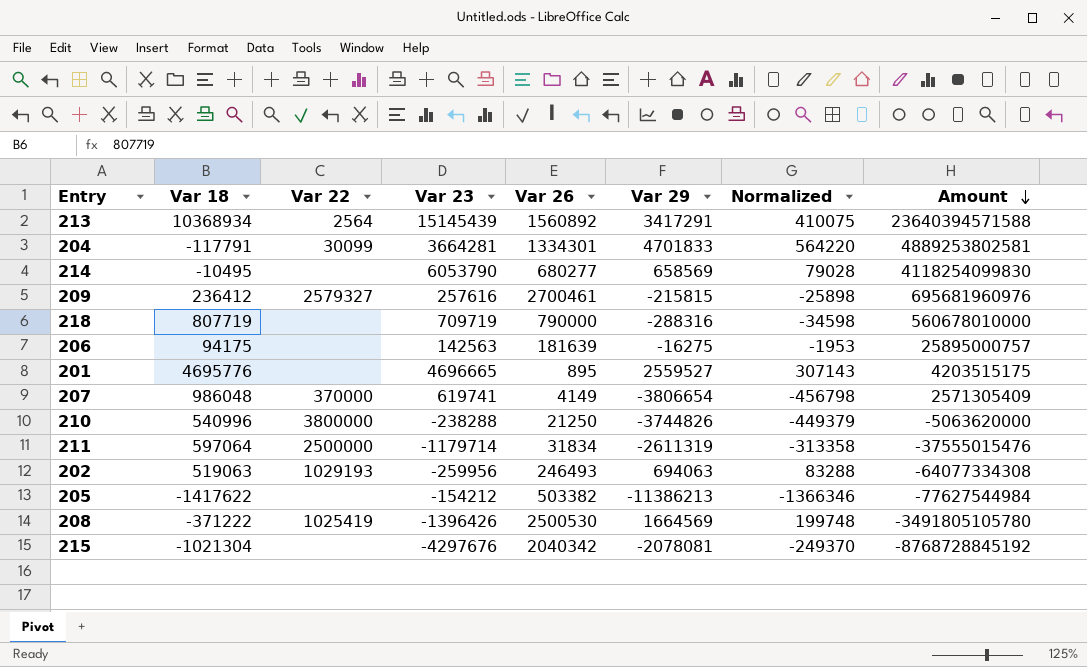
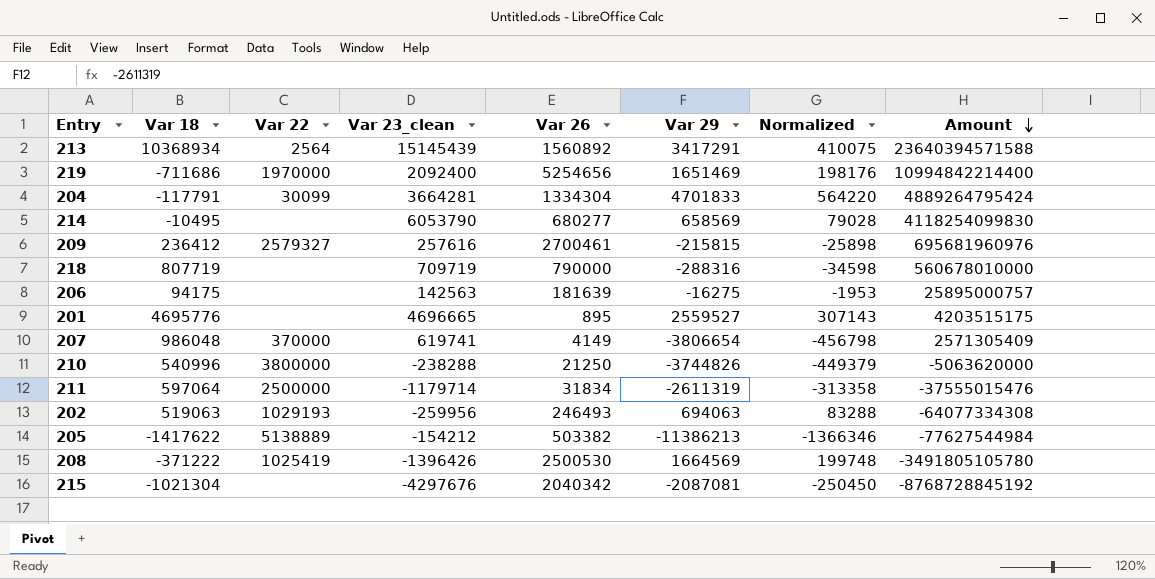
column name: Var 23 -> Var 23_clean
row 219: none -> -711686 | 1970000 | 2092400 | 5254656 | 1651469 | 198176 | 10994842214400
204 | Var 26: 1334301 -> 1334304
204 | Amount: 4889253802581 -> 4889264795424
205 | Var 22: none -> 5138889
215 | Var 29: -2078081 -> -2087081
215 | Normalized: -249370 -> -250450

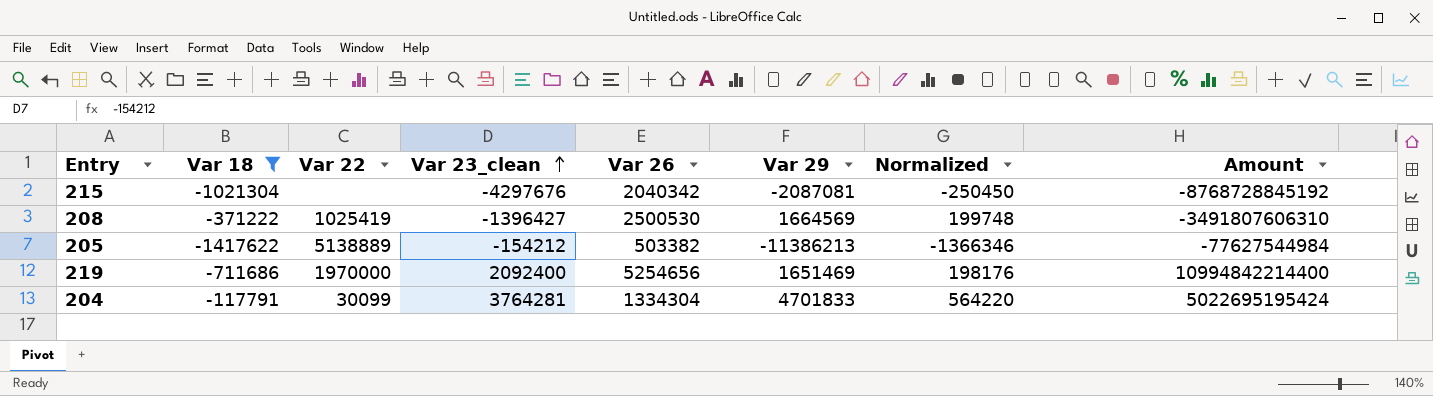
filter: none -> Var 18 <= -117791
row order: Amount descending -> Var 23_clean ascending
208 | Var 23_clean: -1396426 -> -1396427
208 | Amount: -3491805105780 -> -3491807606310
204 | Var 23_clean: 3664281 -> 3764281
204 | Amount: 4889264795424 -> 5022695195424

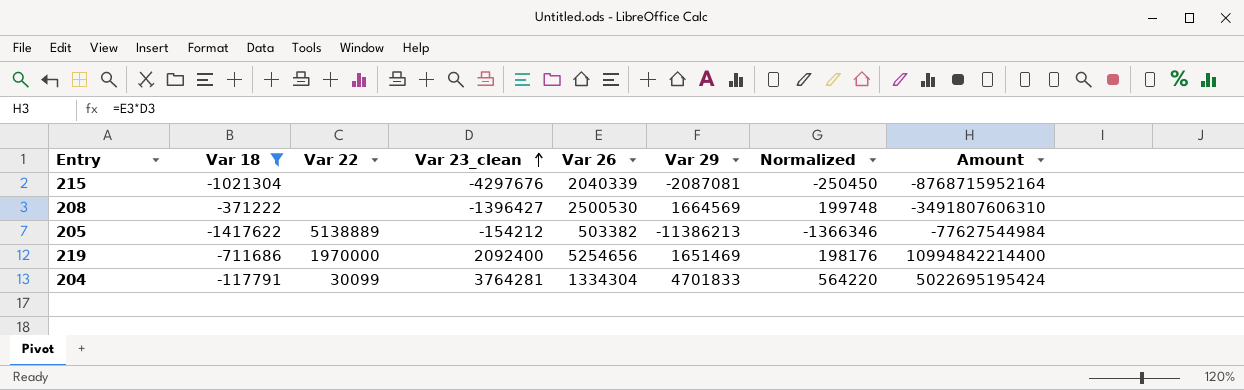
215 | Var 26: 2040342 -> 2040339
215 | Amount: -8768728845192 -> -8768715952164
208 | Var 22: 1025419 -> none

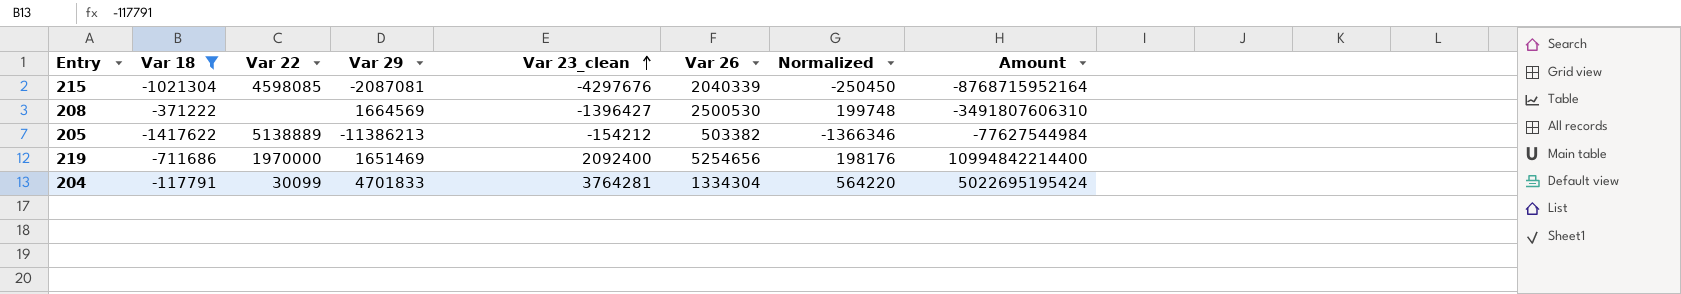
column Var 29 | position: 6 -> 4
215 | Var 22: none -> 4598085

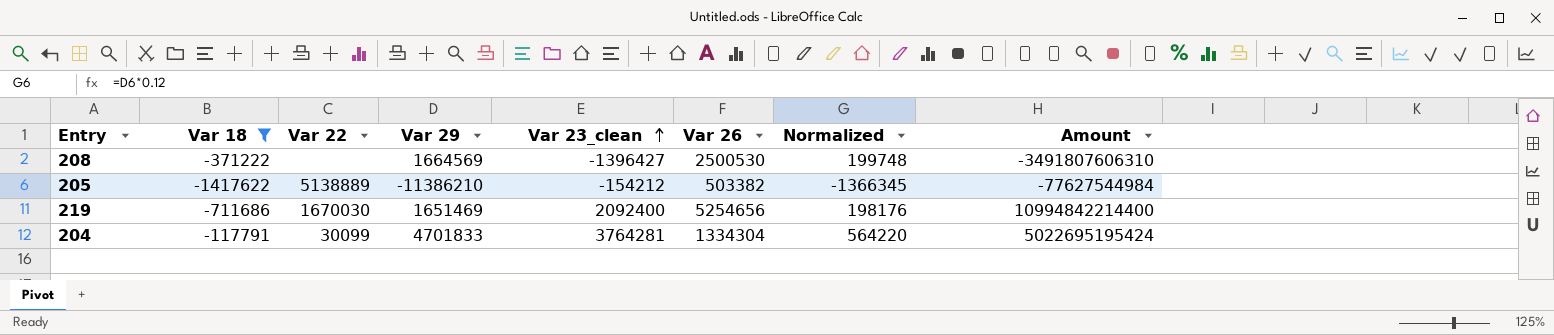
row 215: -1021304 | 4598085 | -2087081 | -4297676 | 2040339 | -250450 | -8768715952164 -> none
205 | Var 29: -11386213 -> -11386210
205 | Normalized: -1366346 -> -1366345
219 | Var 22: 1970000 -> 1670030

